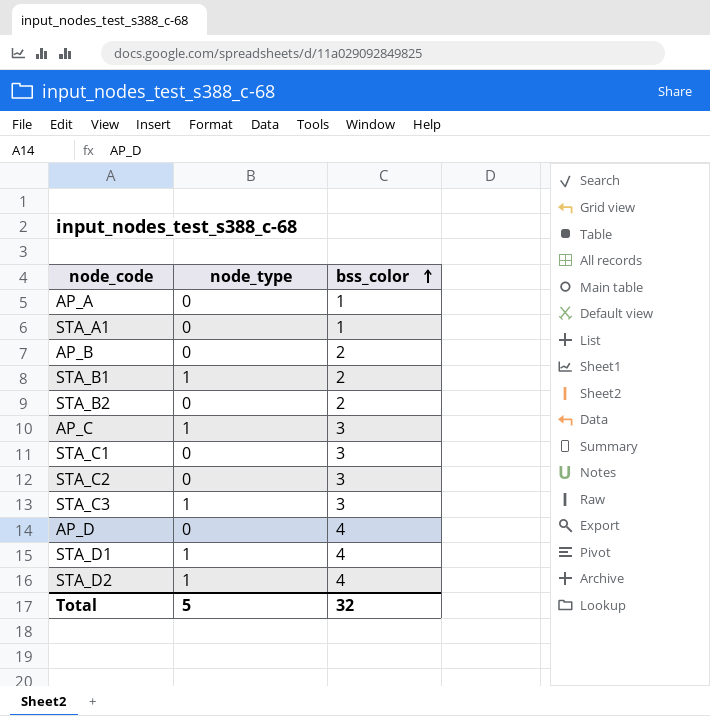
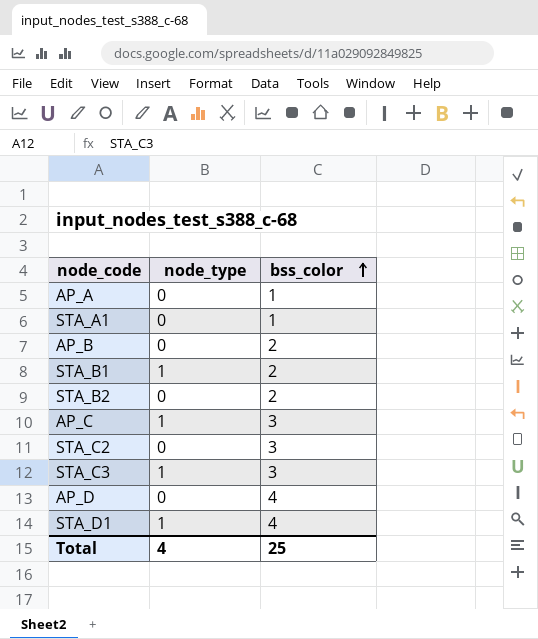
row STA_C1: 0 | 3 -> none
row STA_D2: 1 | 4 -> none
Total | node_type: 5 -> 4
Total | bss_color: 32 -> 25

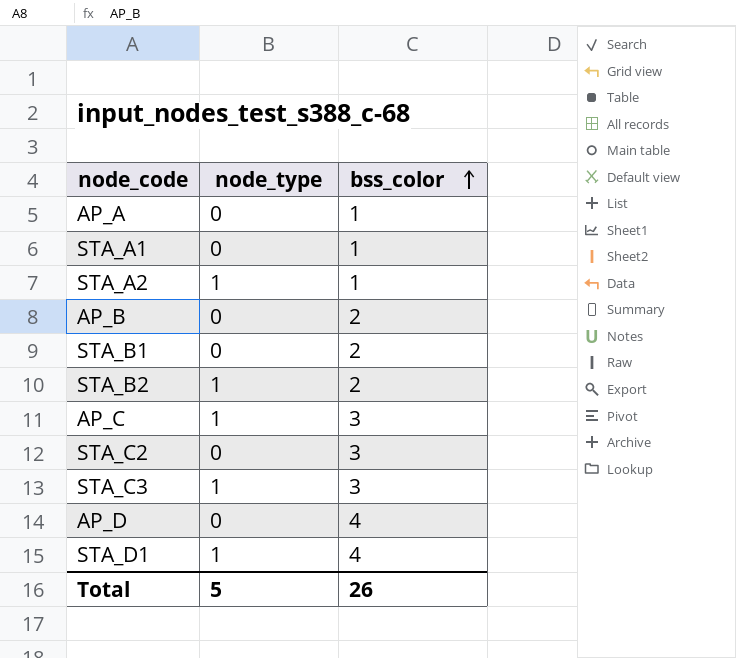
row STA_A2: none -> 1 | 1
STA_B1 | node_type: 1 -> 0
STA_B2 | node_type: 0 -> 1
Total | node_type: 4 -> 5
Total | bss_color: 25 -> 26

